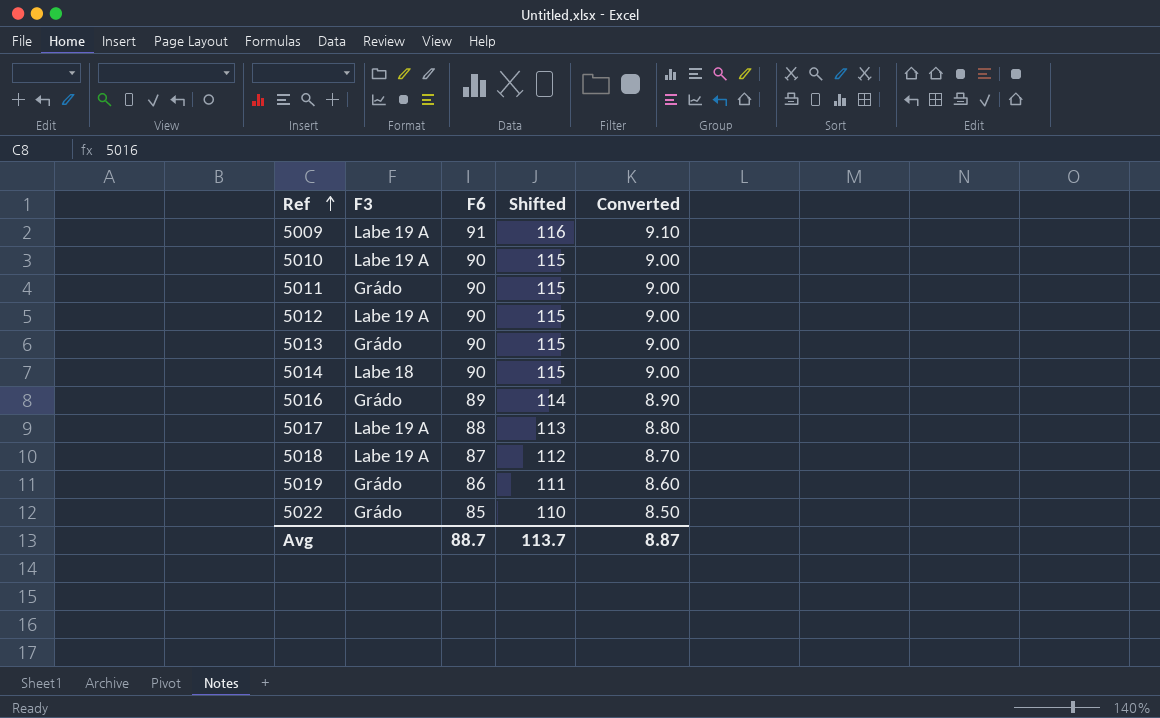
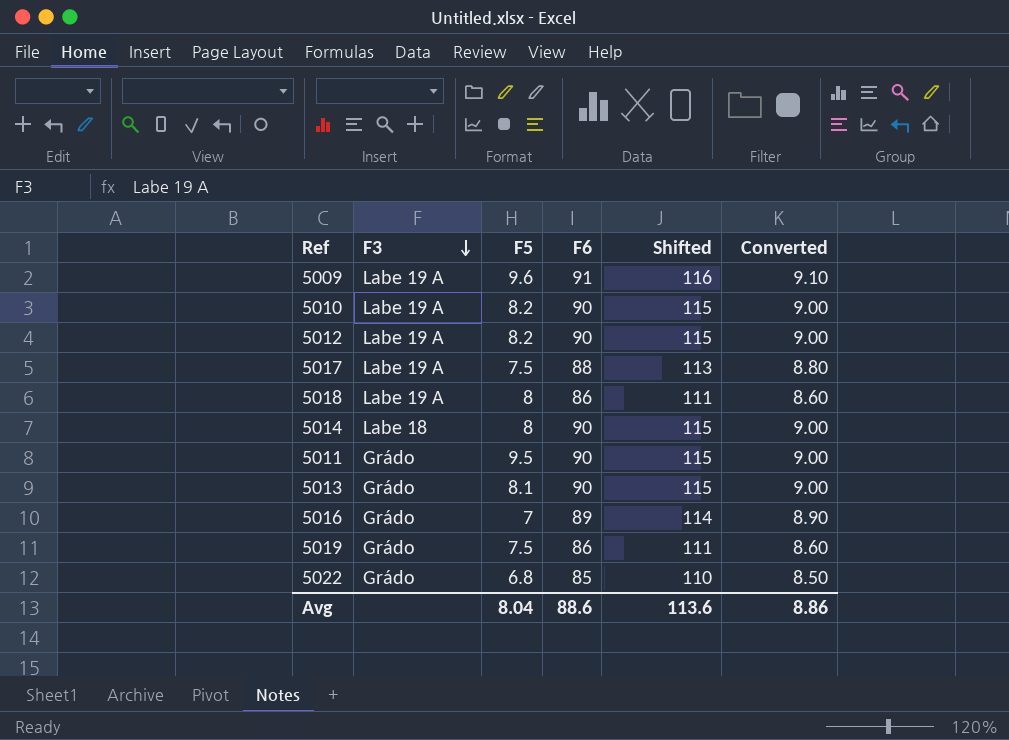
row order: Ref ascending -> F3 descending
column F5 | position: none -> 3
5018 | F6: 87 -> 86
5018 | Shifted: 112 -> 111
5018 | Converted: 8.70 -> 8.60
Avg | F6: 88.7 -> 88.6
Avg | Shifted: 113.7 -> 113.6
Avg | Converted: 8.87 -> 8.86

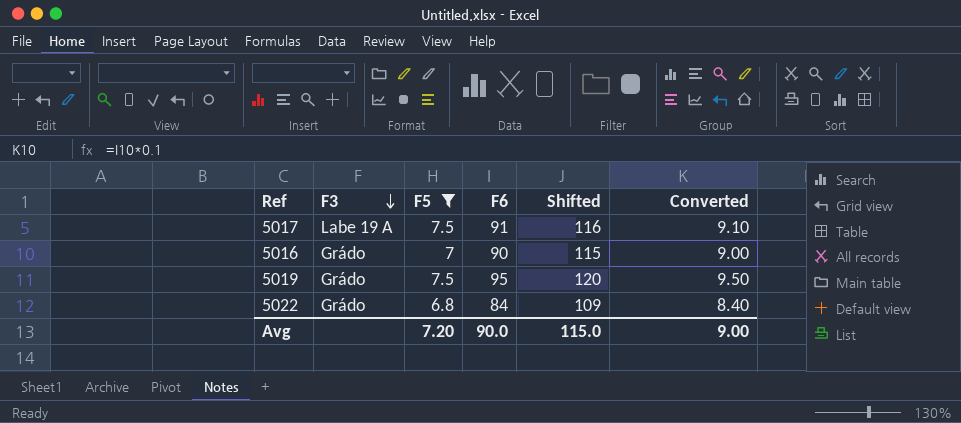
filter: none -> F5 <= 7.5
5017 | F6: 88 -> 91
5017 | Shifted: 113 -> 116
5017 | Converted: 8.80 -> 9.10
5016 | F6: 89 -> 90
5016 | Shifted: 114 -> 115
5016 | Converted: 8.90 -> 9.00
5019 | F6: 86 -> 95
5019 | Shifted: 111 -> 120
5019 | Converted: 8.60 -> 9.50
5022 | F6: 85 -> 84
5022 | Shifted: 110 -> 109
5022 | Converted: 8.50 -> 8.40
Avg | F5: 8.04 -> 7.20
Avg | F6: 88.6 -> 90.0
Avg | Shifted: 113.6 -> 115.0
Avg | Converted: 8.86 -> 9.00

